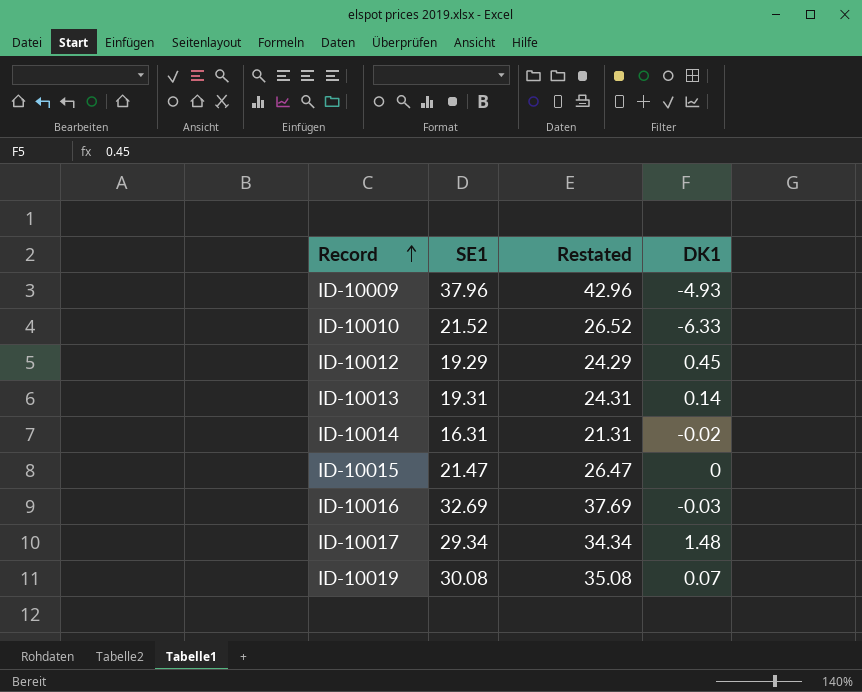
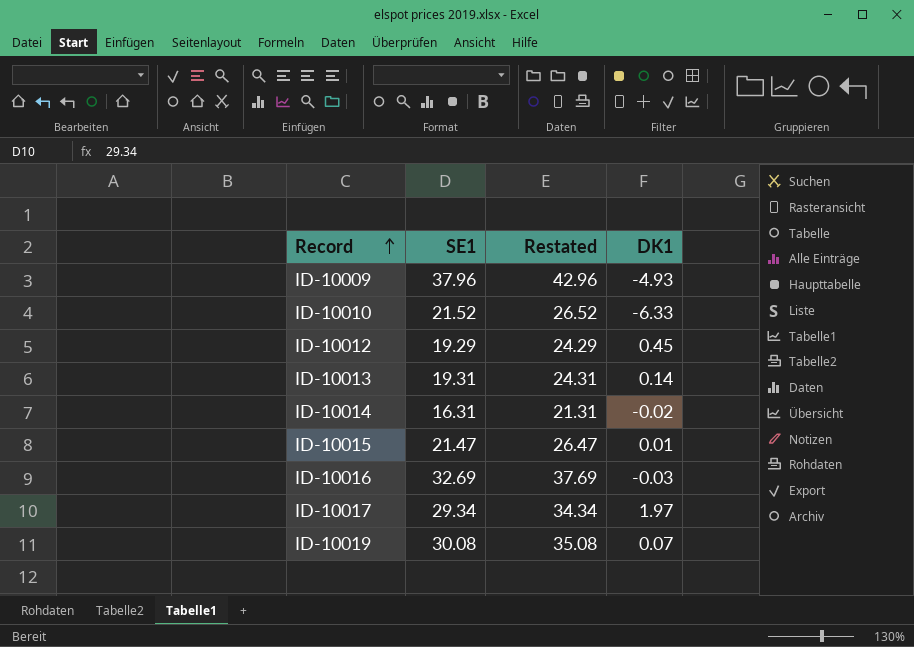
ID-10015 | DK1: 0 -> 0.01
ID-10017 | DK1: 1.48 -> 1.97

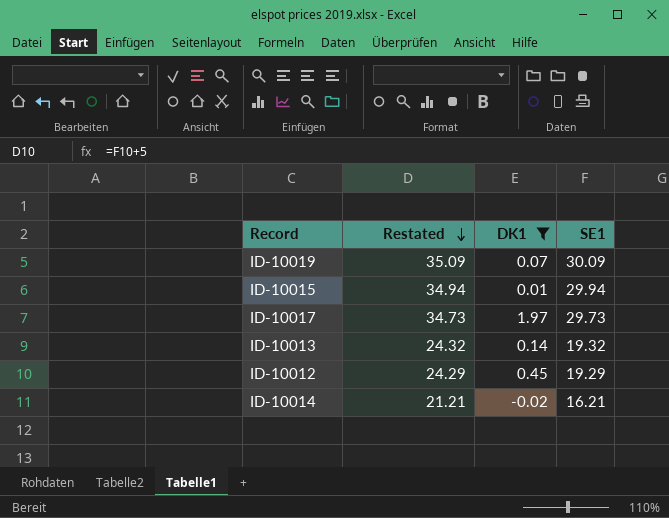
filter: none -> DK1 >= -0.02
row order: Record ascending -> Restated descending
column SE1 | position: 2 -> 4
ID-10019 | Restated: 35.08 -> 35.09
ID-10019 | SE1: 30.08 -> 30.09
ID-10015 | Restated: 26.47 -> 34.94
ID-10015 | SE1: 21.47 -> 29.94
ID-10017 | Restated: 34.34 -> 34.73
ID-10017 | SE1: 29.34 -> 29.73
ID-10013 | Restated: 24.31 -> 24.32
ID-10013 | SE1: 19.31 -> 19.32
ID-10014 | Restated: 21.31 -> 21.21
ID-10014 | SE1: 16.31 -> 16.21

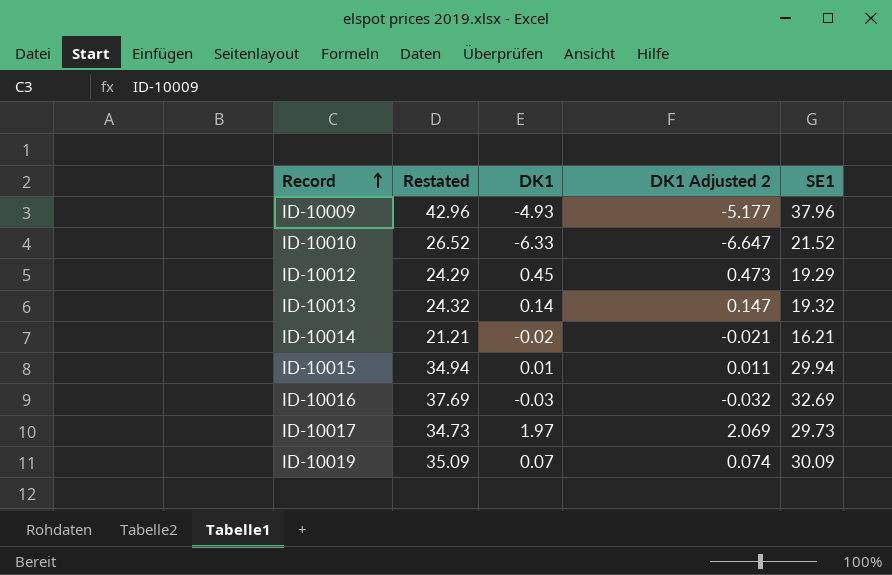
filter: DK1 >= -0.02 -> none
row order: Restated descending -> Record ascending
column DK1 Adjusted 2 | formula: none -> [DK1] * 1.05

